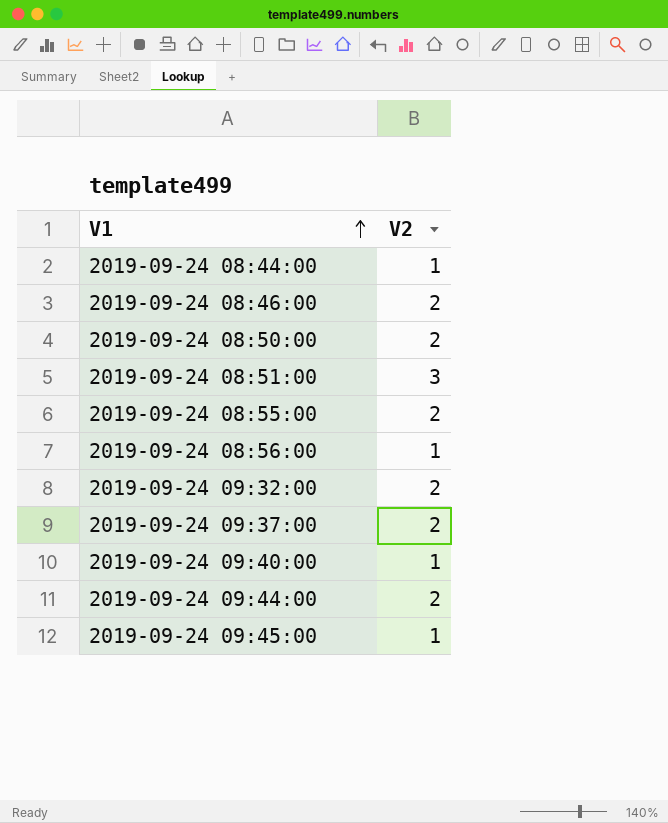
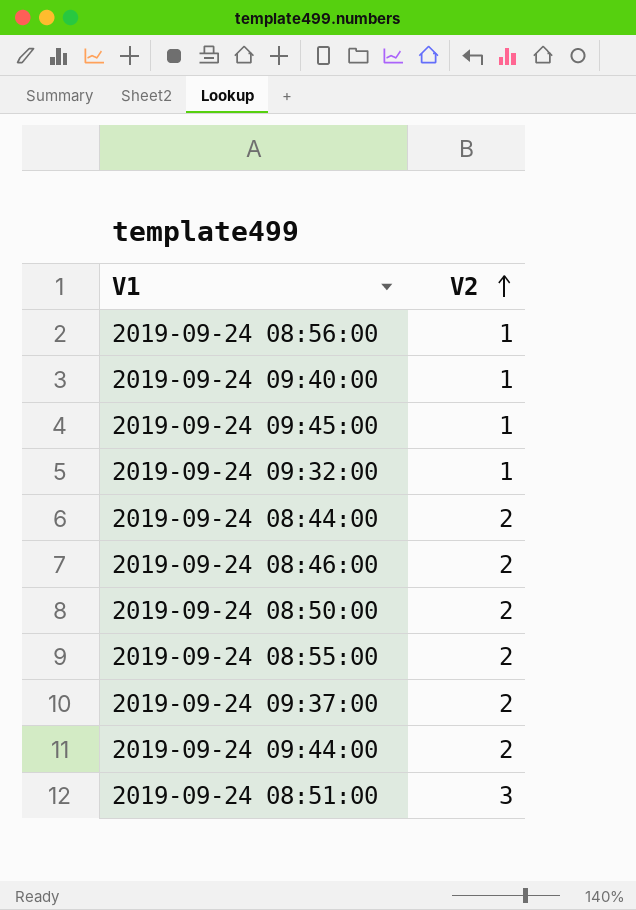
row order: V1 ascending -> V2 ascending
2019-09-24 09:32:00 | V2: 2 -> 1
2019-09-24 08:44:00 | V2: 1 -> 2

